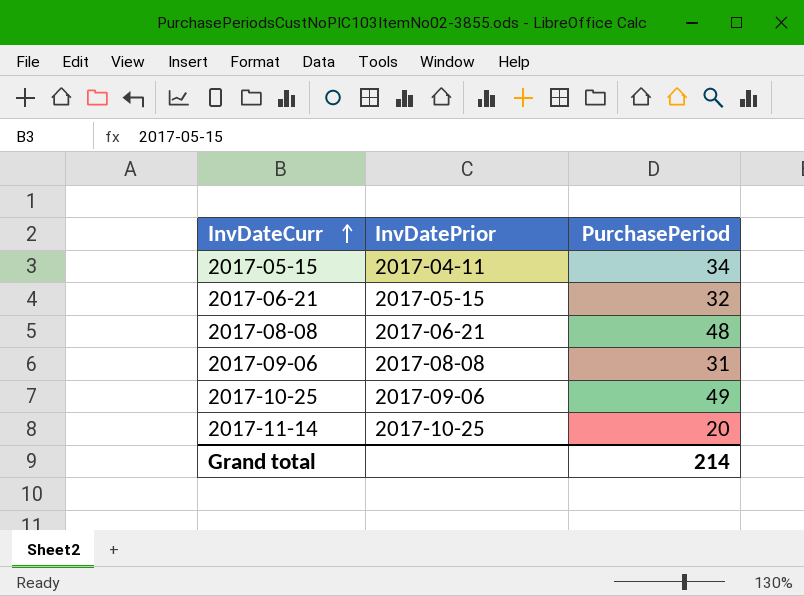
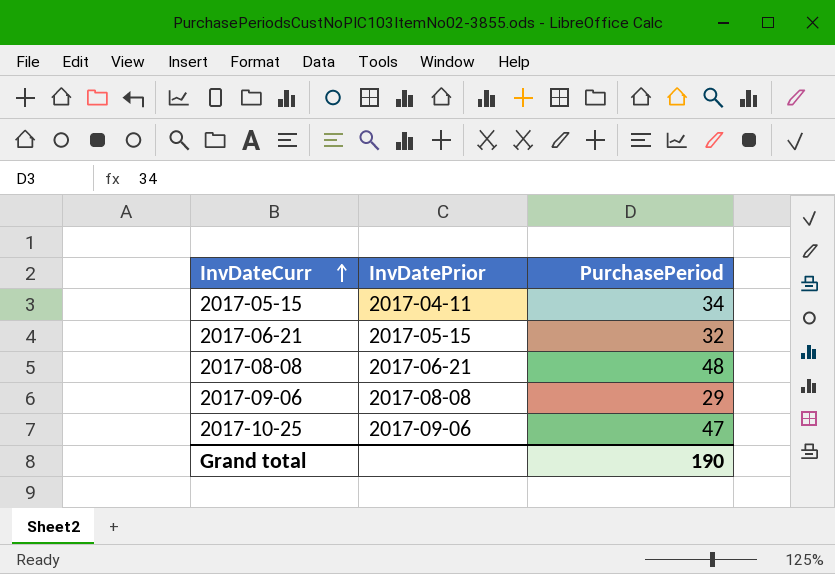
row 2017-11-14: 2017-10-25 | 20 -> none
2017-09-06 | PurchasePeriod: 31 -> 29
2017-10-25 | PurchasePeriod: 49 -> 47
Grand total | PurchasePeriod: 214 -> 190

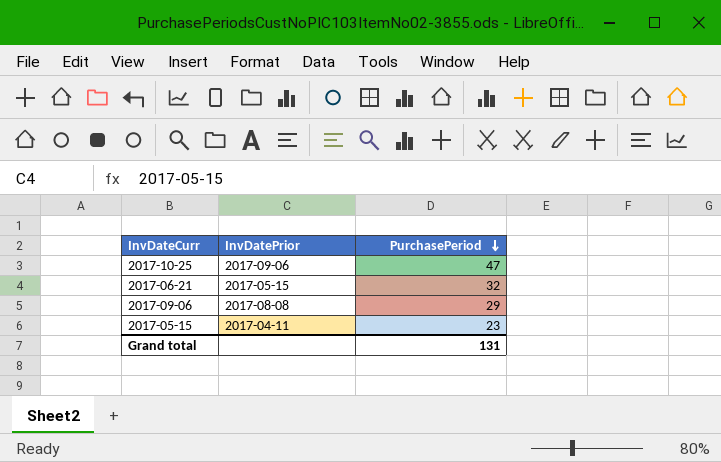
row order: InvDateCurr ascending -> PurchasePeriod descending
row 2017-08-08: 2017-06-21 | 48 -> none
2017-05-15 | PurchasePeriod: 34 -> 23
Grand total | PurchasePeriod: 190 -> 131

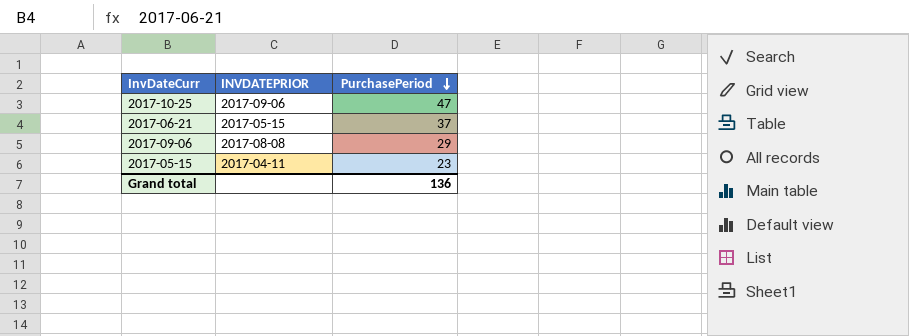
column name: InvDatePrior -> INVDATEPRIOR
2017-06-21 | PurchasePeriod: 32 -> 37
Grand total | PurchasePeriod: 131 -> 136

